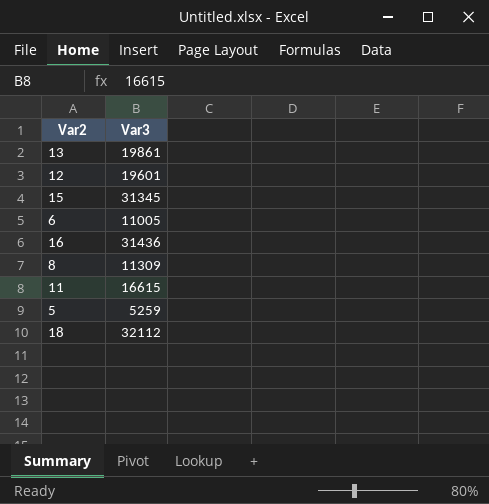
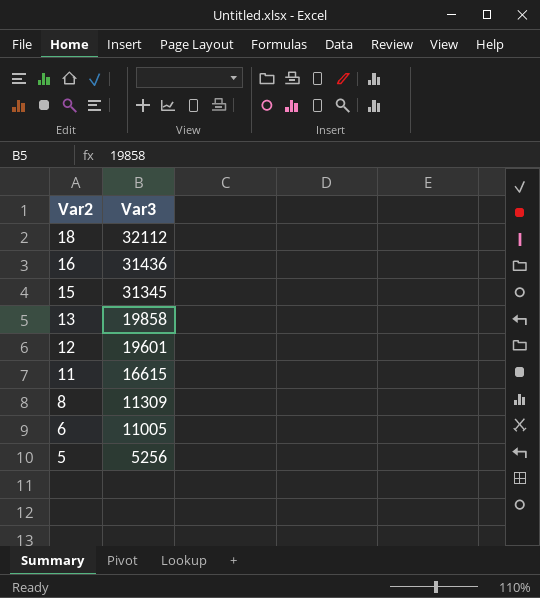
row order: none -> Var2 descending
13 | Var3: 19861 -> 19858
5 | Var3: 5259 -> 5256

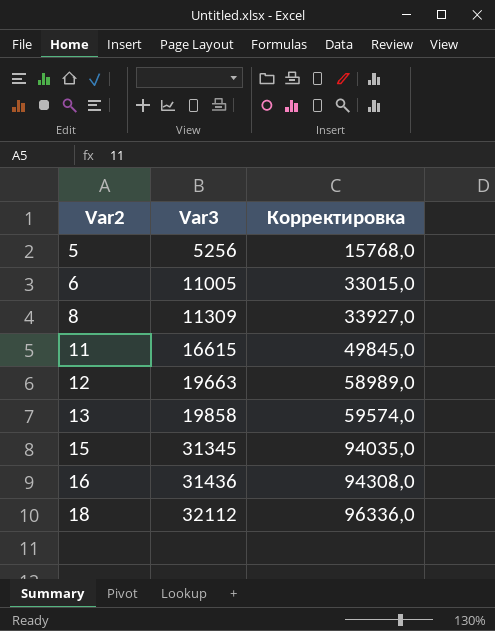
row order: Var2 descending -> Var2 ascending
column Корректировка | formula: none -> [Var3] * 3
12 | Var3: 19601 -> 19663

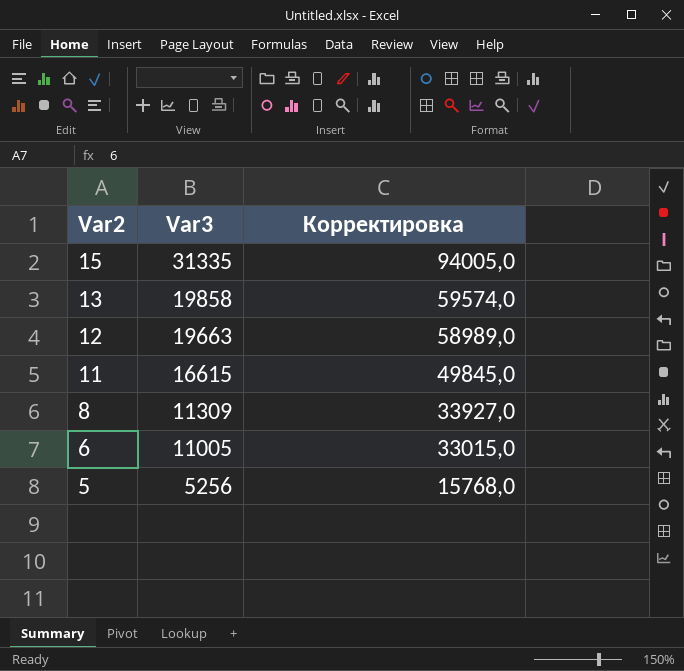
row order: Var2 ascending -> Var2 descending
row 16: 31436 | 94308,0 -> none
row 18: 32112 | 96336,0 -> none
15 | Var3: 31345 -> 31335
15 | Корректировка: 94035,0 -> 94005,0

